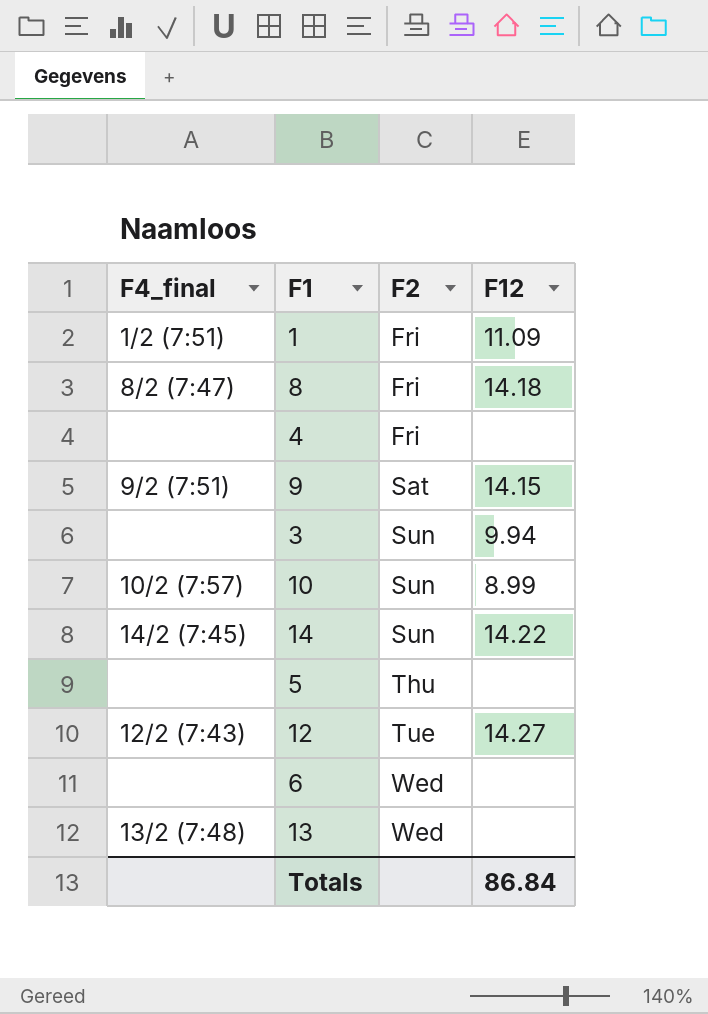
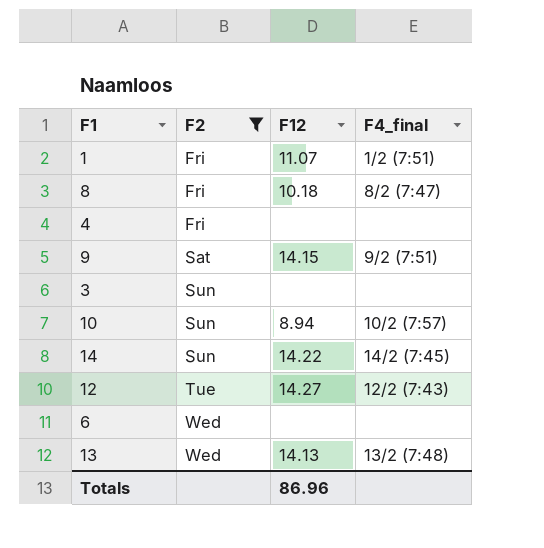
filter: none -> F2 != Thu
column F4_final | position: 1 -> 4
1 | F12: 11.09 -> 11.07
8 | F12: 14.18 -> 10.18
3 | F12: 9.94 -> none
10 | F12: 8.99 -> 8.94
13 | F12: none -> 14.13
Totals | F12: 86.84 -> 86.96

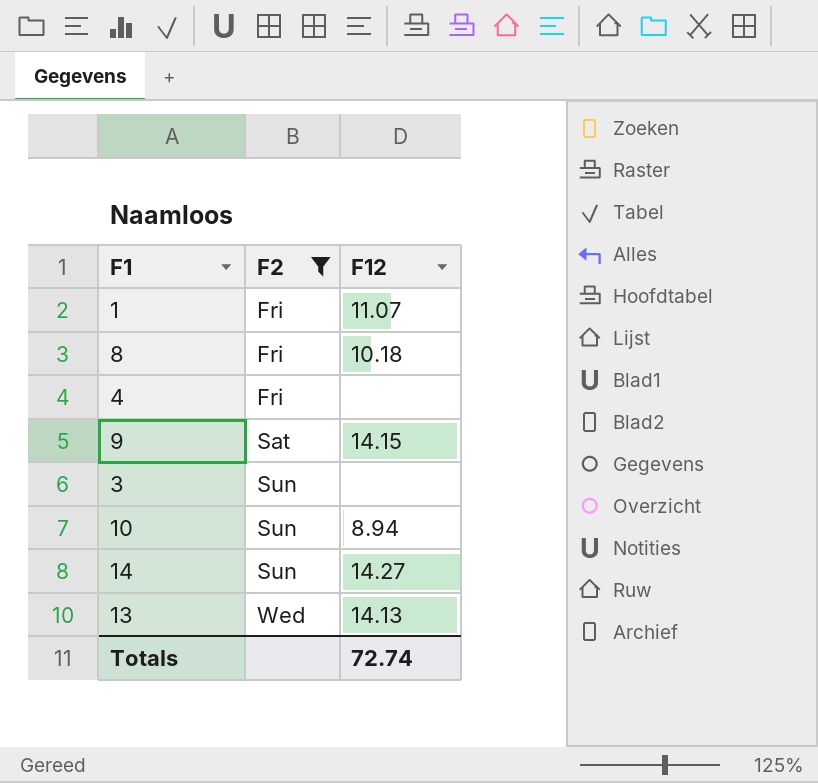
column F4_final | position: 4 -> none
row 12: Tue | 14.27 | 12/2 (7:43) -> none
row 6: Wed | none | none -> none
14 | F12: 14.22 -> 14.27
Totals | F12: 86.96 -> 72.74

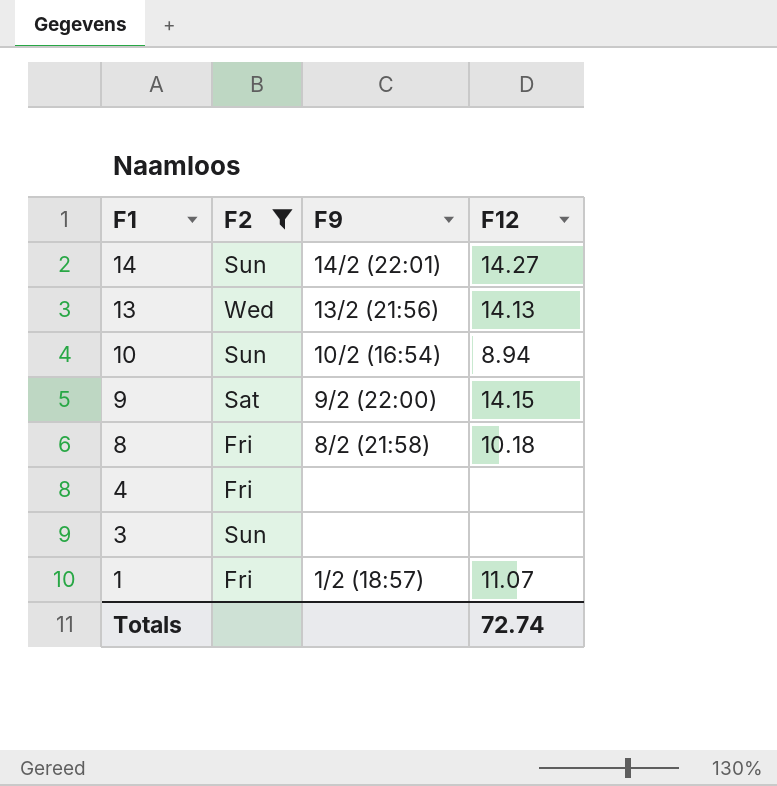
row order: F2 ascending -> F1 descending
column F9 | position: none -> 3

